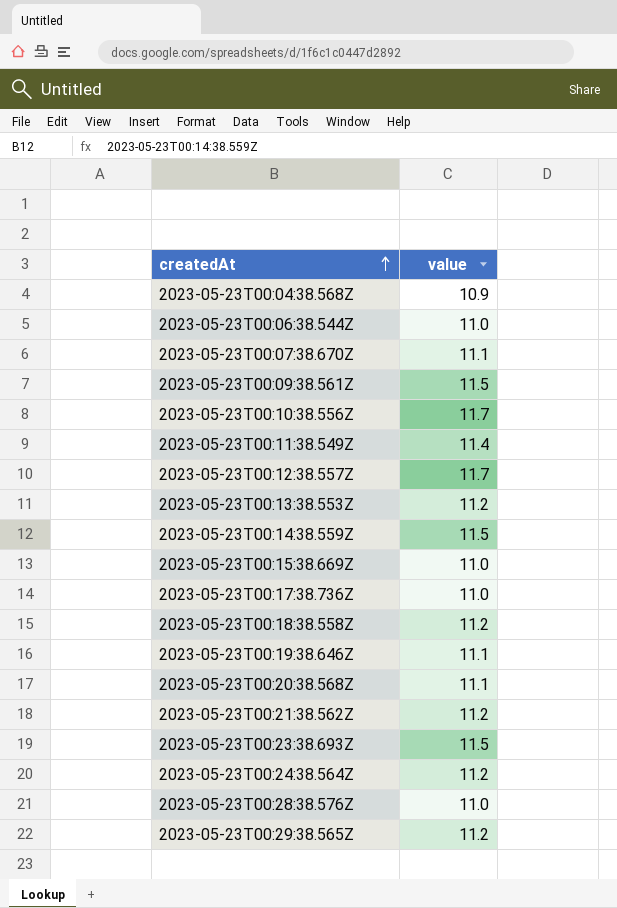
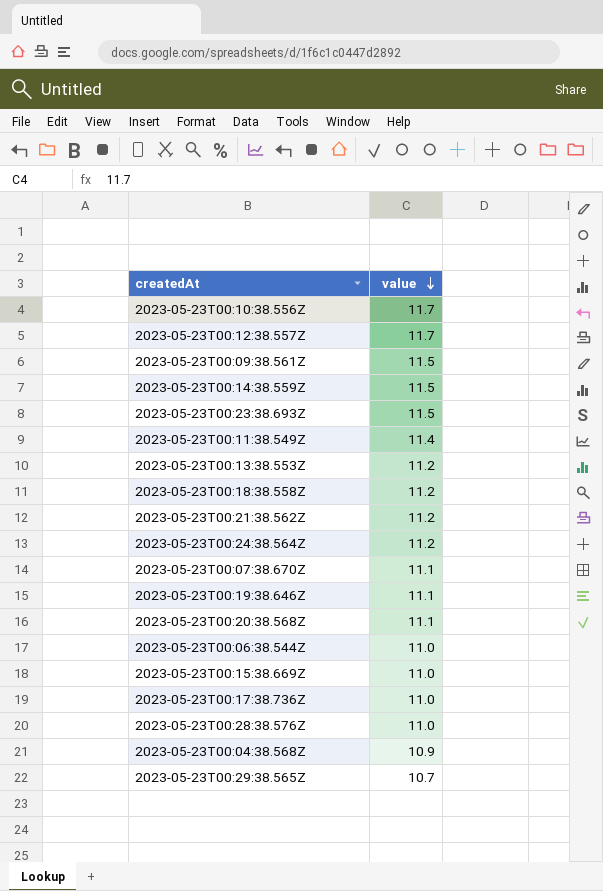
row order: createdAt ascending -> value descending
2023-05-23T00:29:38.565Z | value: 11.2 -> 10.7

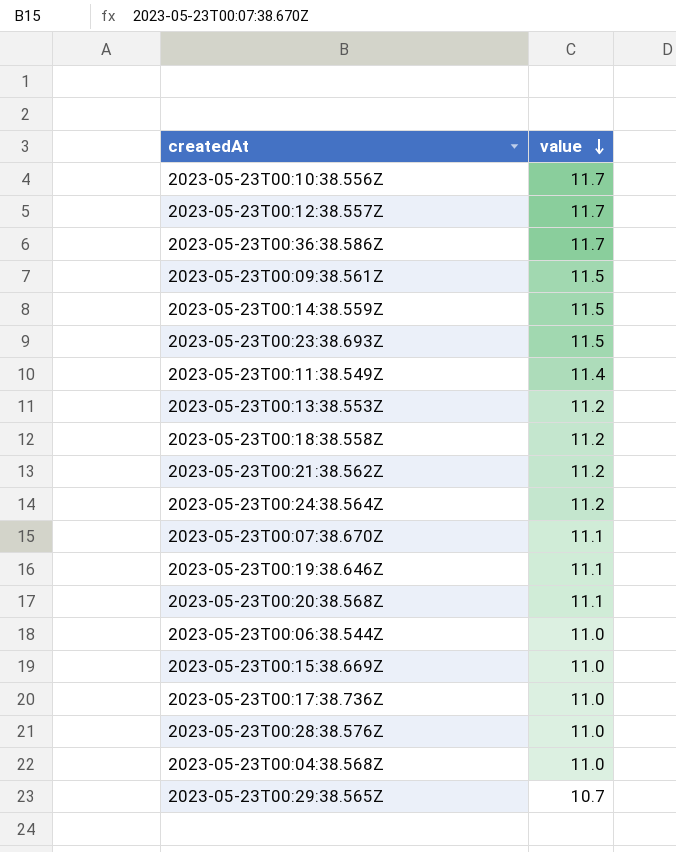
row 2023-05-23T00:36:38.586Z: none -> 11.7
2023-05-23T00:04:38.568Z | value: 10.9 -> 11.0

